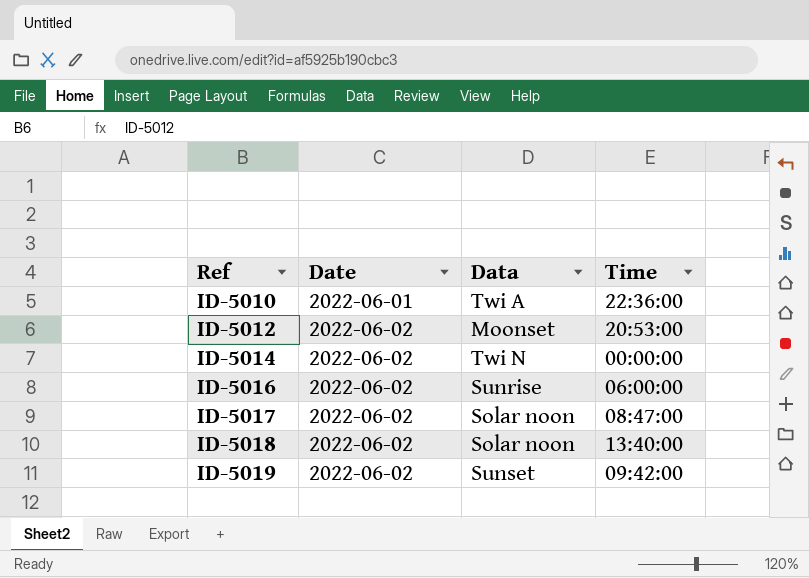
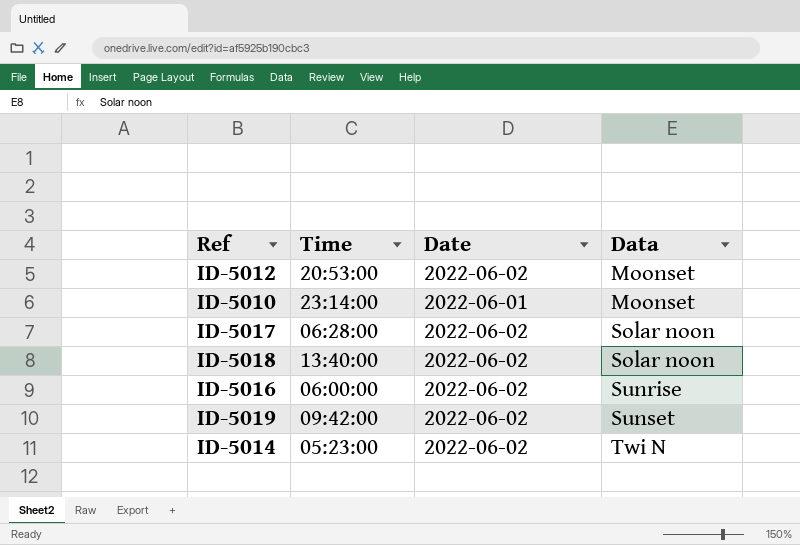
row order: Ref ascending -> Data ascending
column Time | position: 4 -> 2
ID-5010 | Time: 22:36:00 -> 23:14:00
ID-5010 | Data: Twi A -> Moonset
ID-5017 | Time: 08:47:00 -> 06:28:00
ID-5014 | Time: 00:00:00 -> 05:23:00

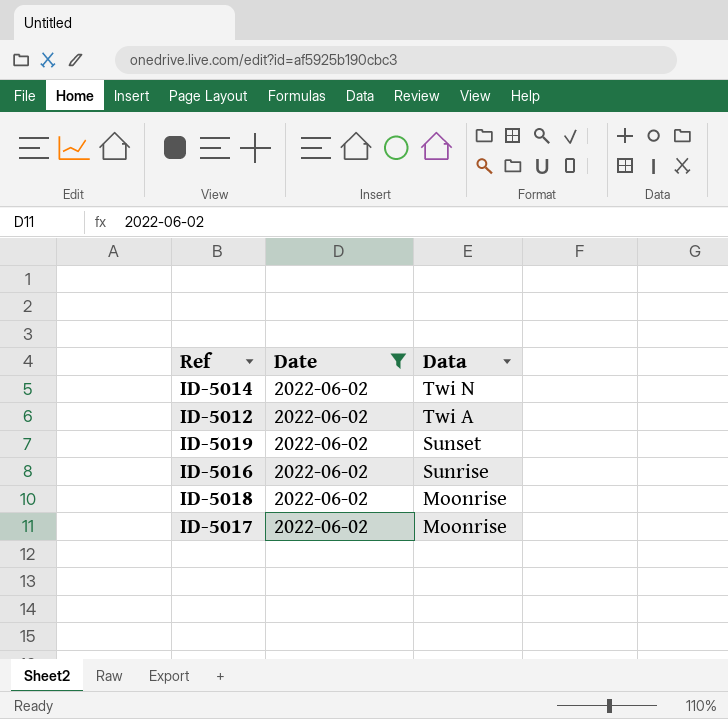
filter: none -> Date = 2022-06-02
row order: Data ascending -> Data descending
column Time | position: 2 -> none
ID-5012 | Data: Moonset -> Twi A
ID-5018 | Data: Solar noon -> Moonrise
ID-5017 | Data: Solar noon -> Moonrise

